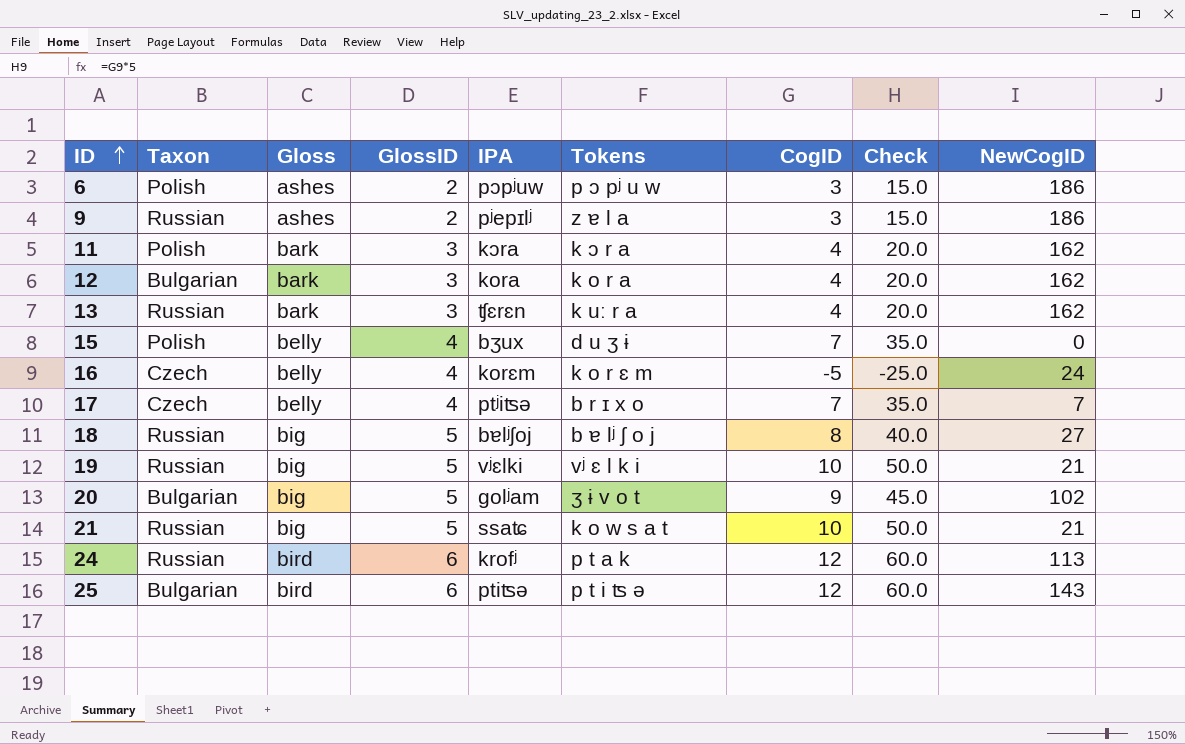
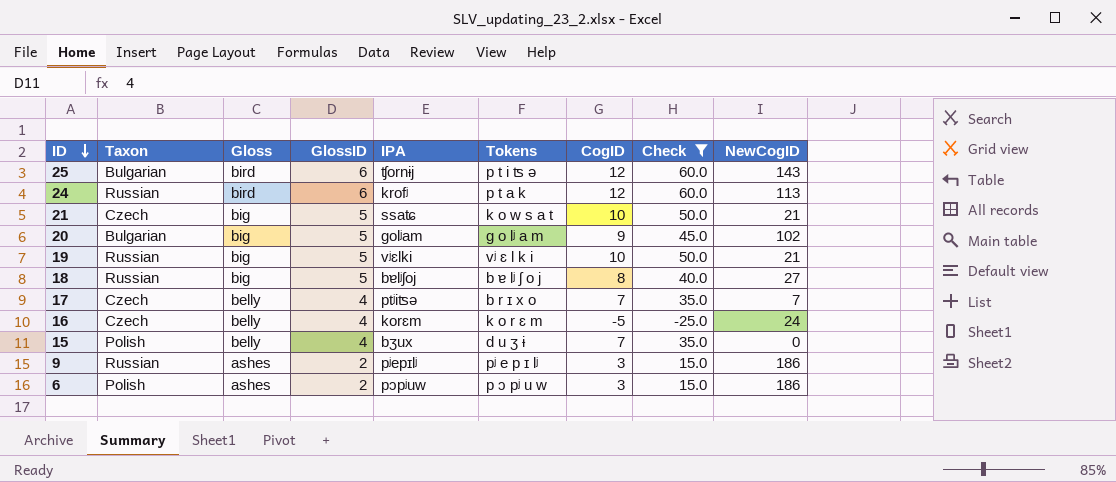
filter: none -> Check != 20.0
row order: ID ascending -> ID descending
25 | IPA: ptiʦə -> ʧornɨj
21 | Taxon: Russian -> Czech
20 | Tokens: ʒ ɨ v o t -> g o lʲ a m
9 | Tokens: z ɐ l a -> pʲ e p ɪ lʲ

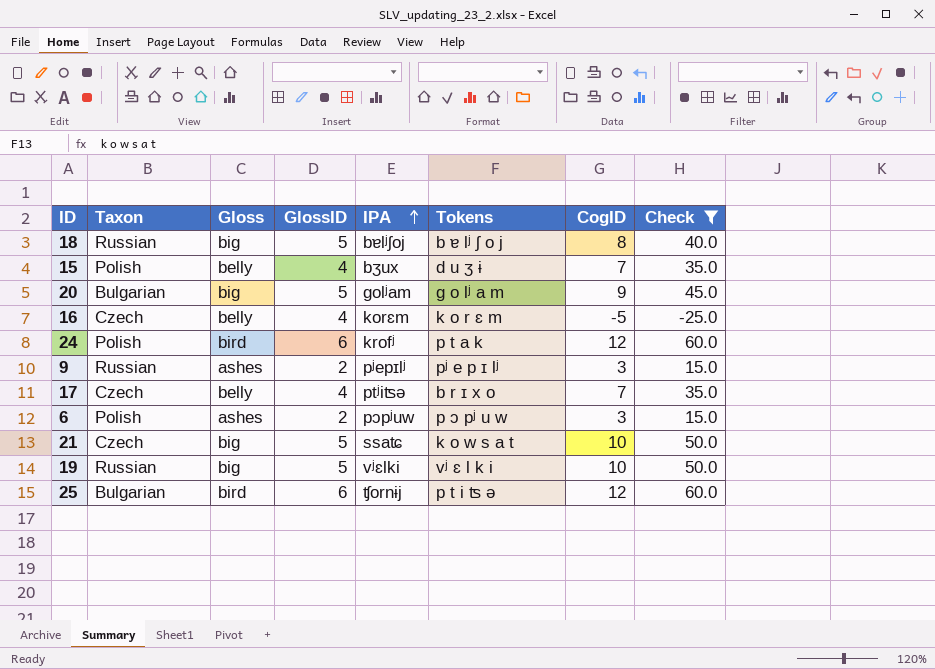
row order: ID descending -> IPA ascending
column NewCogID | position: 9 -> none
24 | Taxon: Russian -> Polish

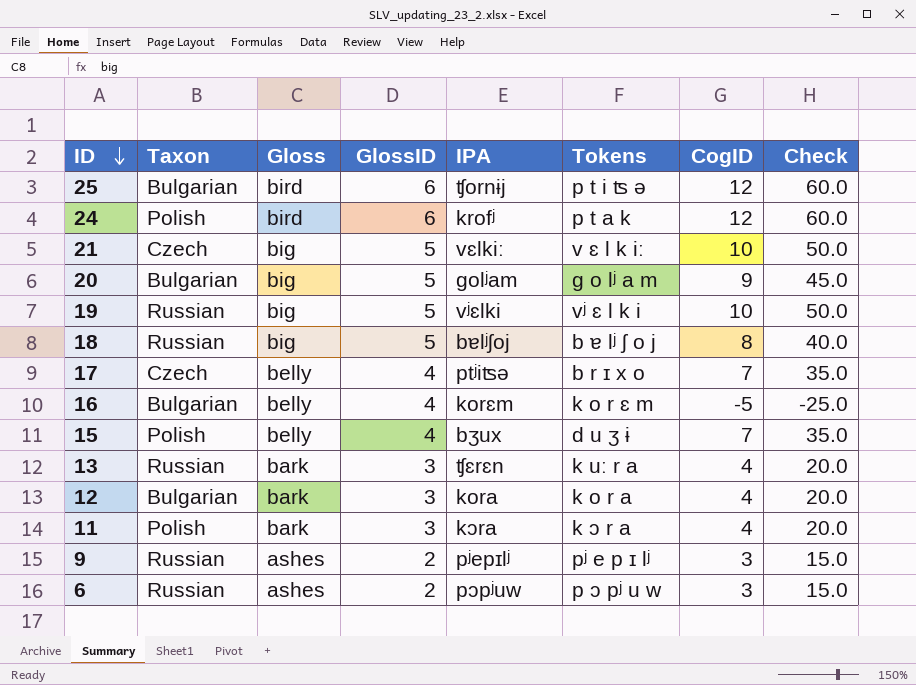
filter: Check != 20.0 -> none
row order: IPA ascending -> ID descending
21 | IPA: ssaʨ -> vɛlkiː
21 | Tokens: k o w s a t -> v ɛ l k iː
16 | Taxon: Czech -> Bulgarian
6 | Taxon: Polish -> Russian

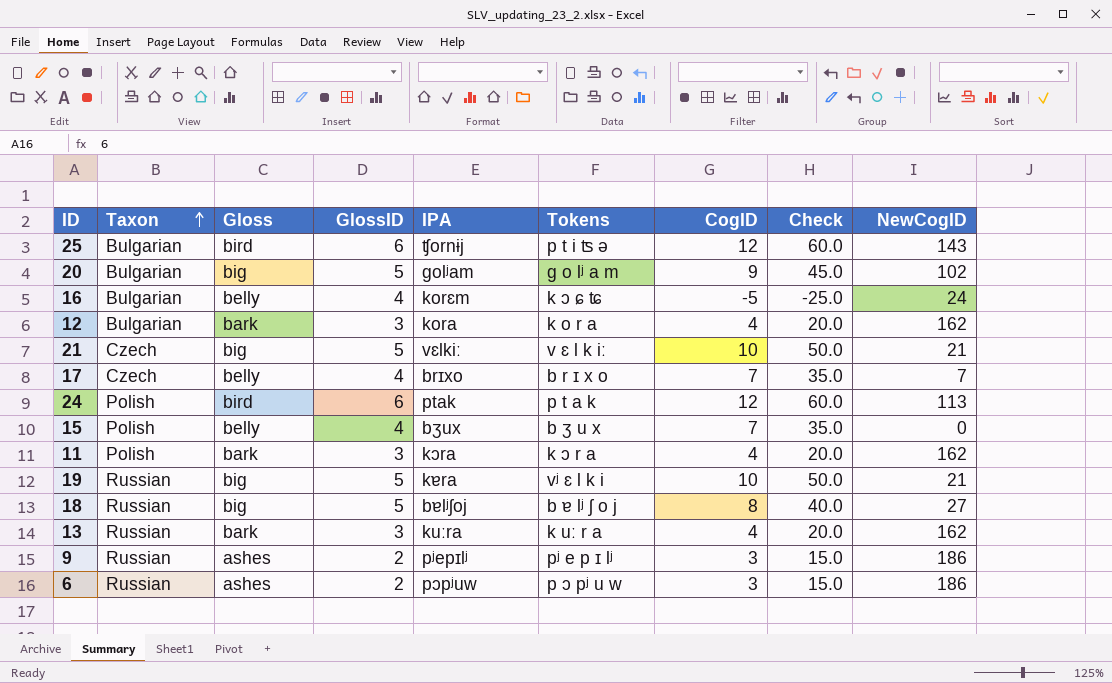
row order: ID descending -> Taxon ascending
column NewCogID | position: none -> 9
16 | Tokens: k o r ɛ m -> k ɔ ɕ ʨ
17 | IPA: ptʲiʦə -> brɪxo
24 | IPA: krofʲ -> ptak
15 | Tokens: d u ʒ ɨ -> b ʒ u x
19 | IPA: vʲɛlki -> kɐra
13 | IPA: ʧɛrɛn -> kuːra

